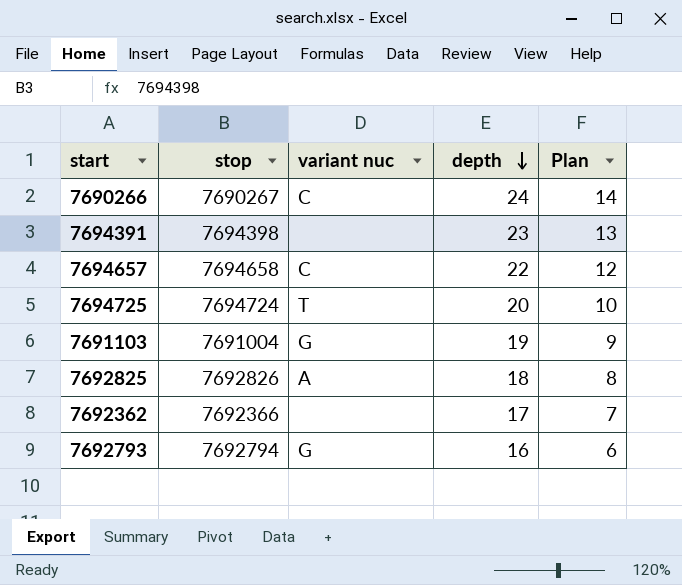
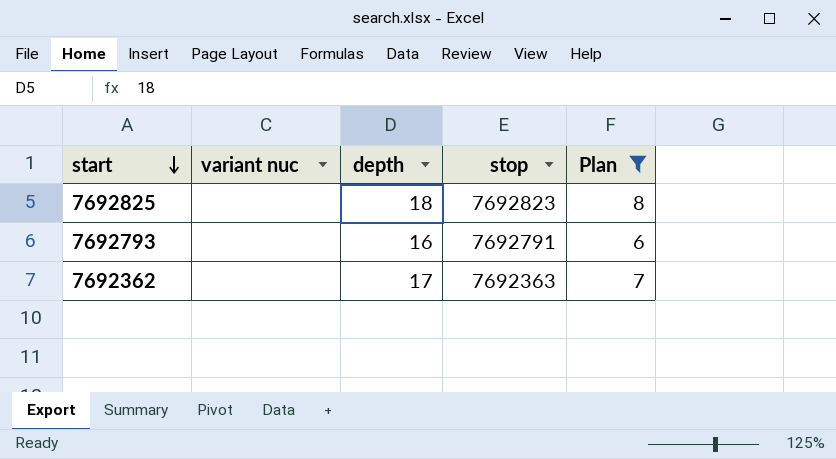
filter: none -> Plan <= 8
row order: depth descending -> start descending
column stop | position: 2 -> 4
7692825 | variant nuc: A -> none
7692825 | stop: 7692826 -> 7692823
7692793 | variant nuc: G -> none
7692793 | stop: 7692794 -> 7692791
7692362 | stop: 7692366 -> 7692363

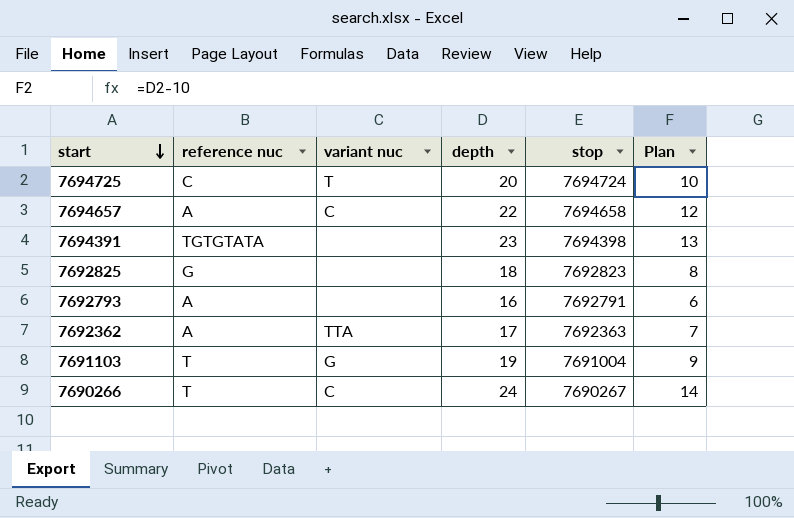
filter: Plan <= 8 -> none
column reference nuc | position: none -> 2
7692362 | variant nuc: none -> TTA

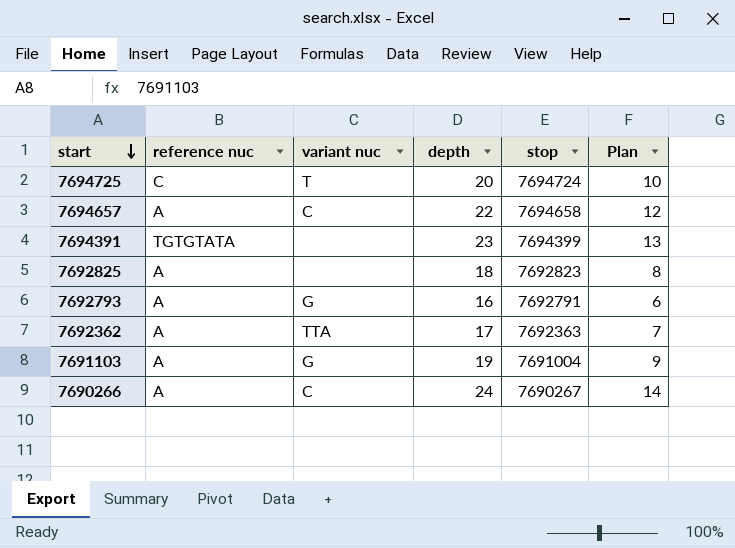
7694391 | stop: 7694398 -> 7694399
7692825 | reference nuc: G -> A
7692793 | variant nuc: none -> G
7691103 | reference nuc: T -> A
7690266 | reference nuc: T -> A

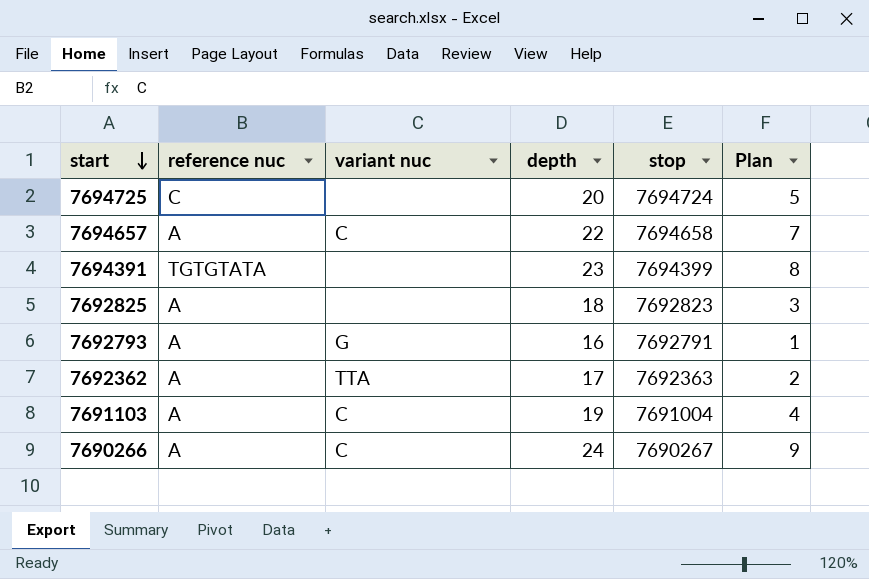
column Plan | formula: [depth] - 10 -> [depth] - 15
7694725 | variant nuc: T -> none
7691103 | variant nuc: G -> C

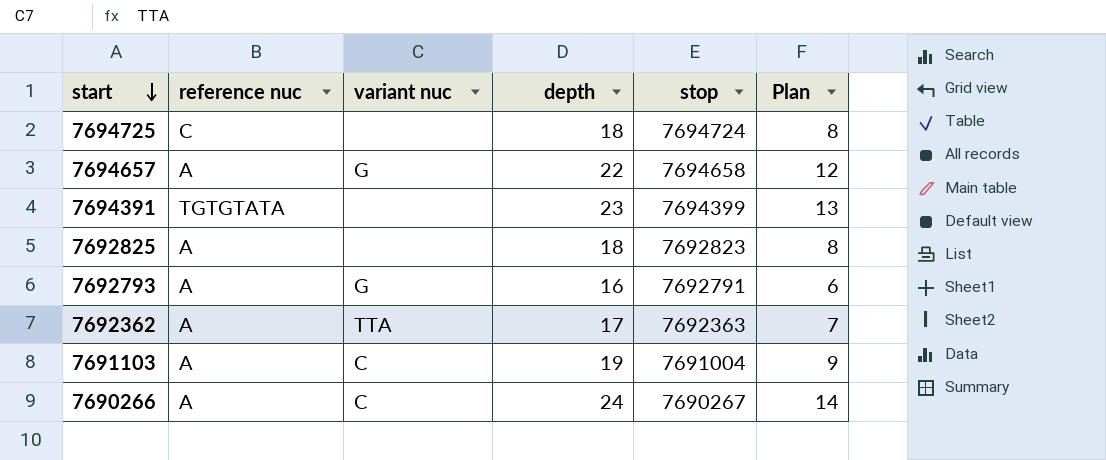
column Plan | formula: [depth] - 15 -> [depth] - 10
7694725 | depth: 20 -> 18
7694657 | variant nuc: C -> G

